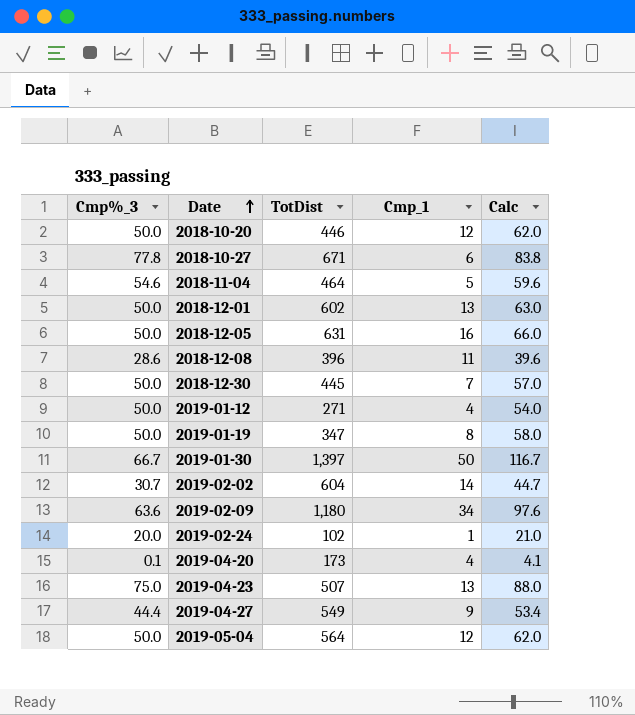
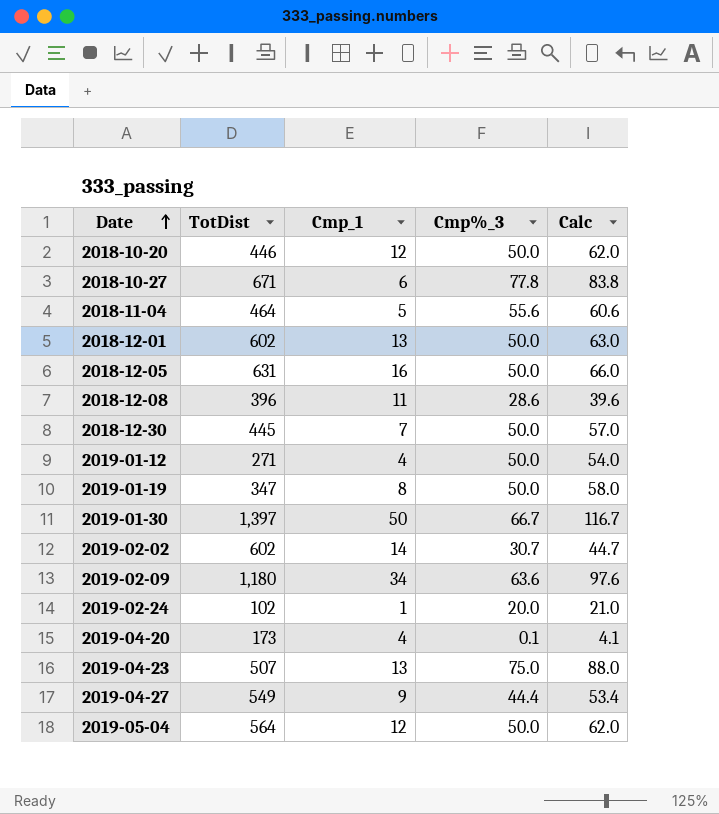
column Cmp%_3 | position: 1 -> 4
2018-11-04 | Cmp%_3: 54.6 -> 55.6
2018-11-04 | Calc: 59.6 -> 60.6
2019-02-02 | TotDist: 604 -> 602

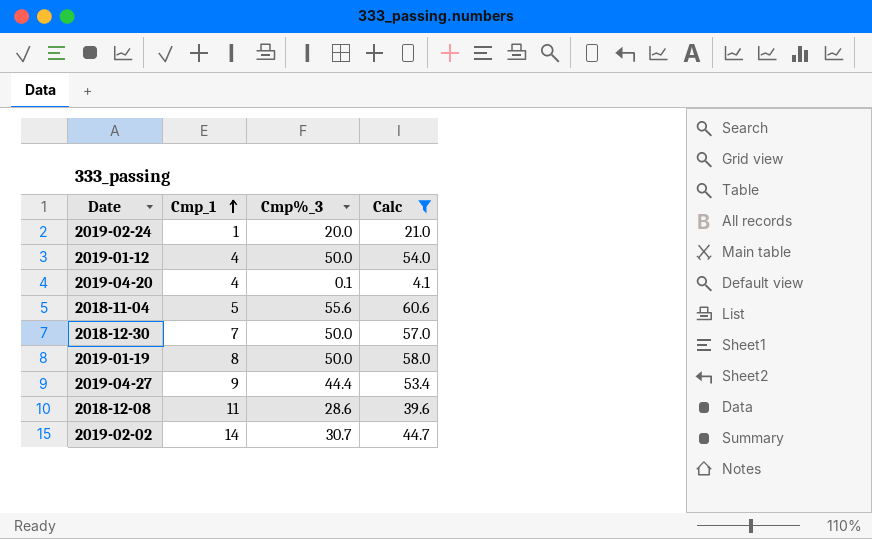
filter: none -> Calc <= 60.6
row order: Date ascending -> Cmp_1 ascending
column TotDist | position: 2 -> none

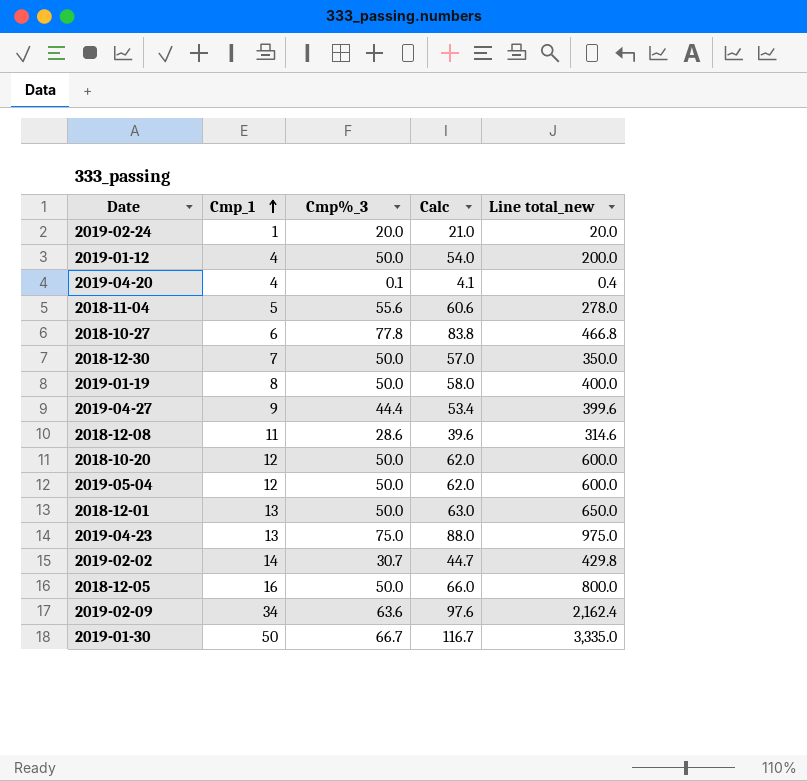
filter: Calc <= 60.6 -> none
column Line total_new | formula: none -> [Cmp_1] * [Cmp%_3]

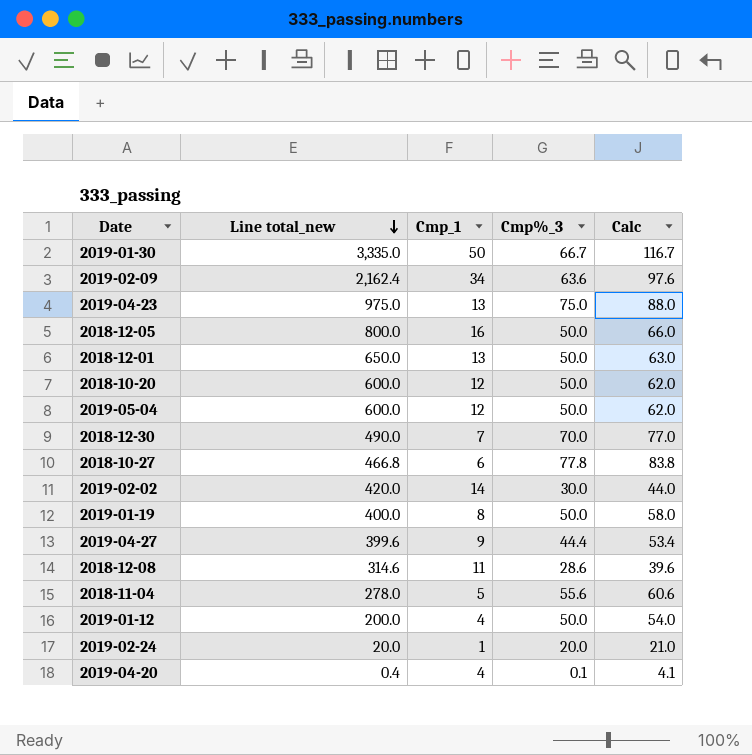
row order: Cmp_1 ascending -> Line total_new descending
column Line total_new | position: 5 -> 2
2018-12-30 | Line total_new: 350.0 -> 490.0
2018-12-30 | Cmp%_3: 50.0 -> 70.0
2018-12-30 | Calc: 57.0 -> 77.0
2019-02-02 | Line total_new: 429.8 -> 420.0
2019-02-02 | Cmp%_3: 30.7 -> 30.0
2019-02-02 | Calc: 44.7 -> 44.0

